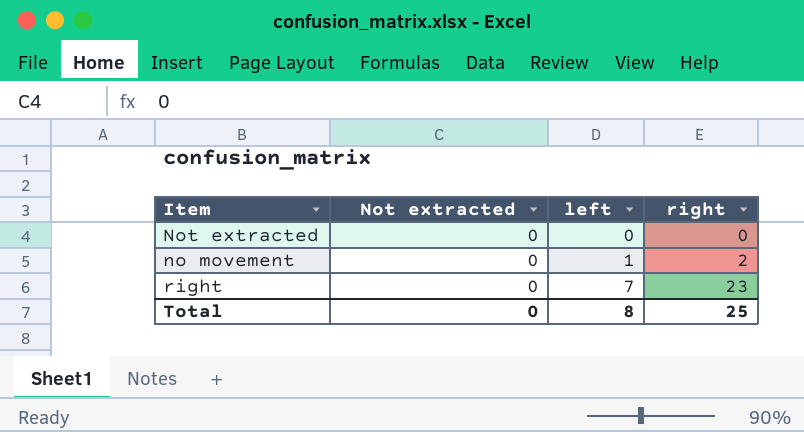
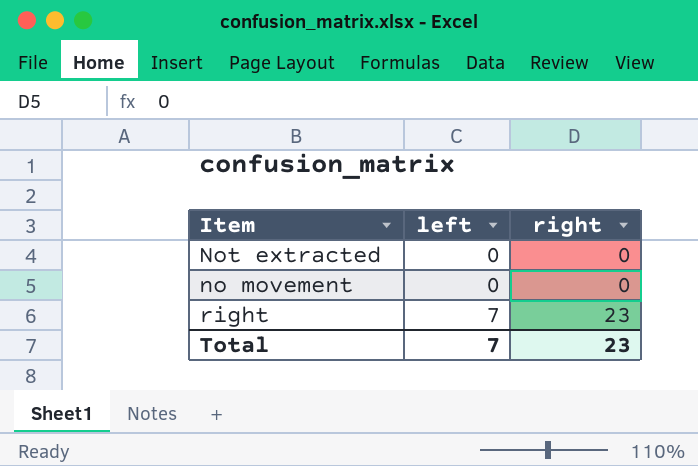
column Not extracted | position: 2 -> none
no movement | left: 1 -> 0
no movement | right: 2 -> 0
Total | left: 8 -> 7
Total | right: 25 -> 23

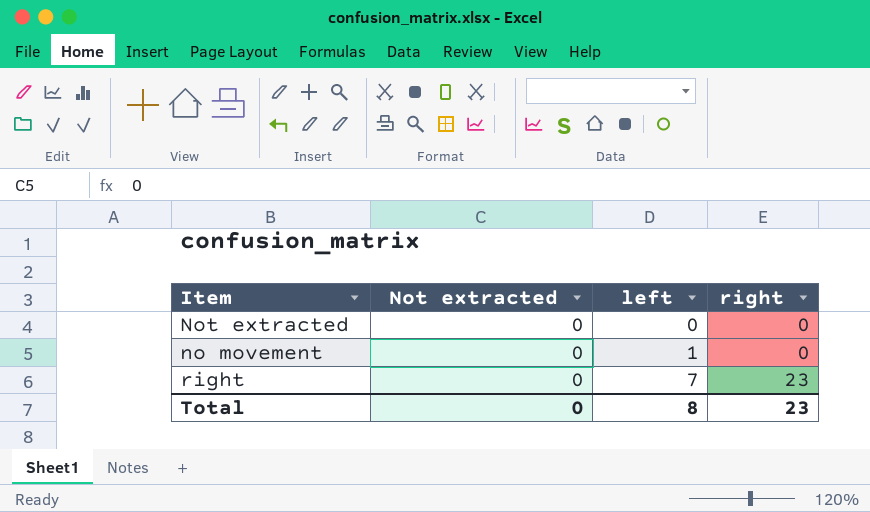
column Not extracted | position: none -> 2
no movement | left: 0 -> 1
Total | left: 7 -> 8

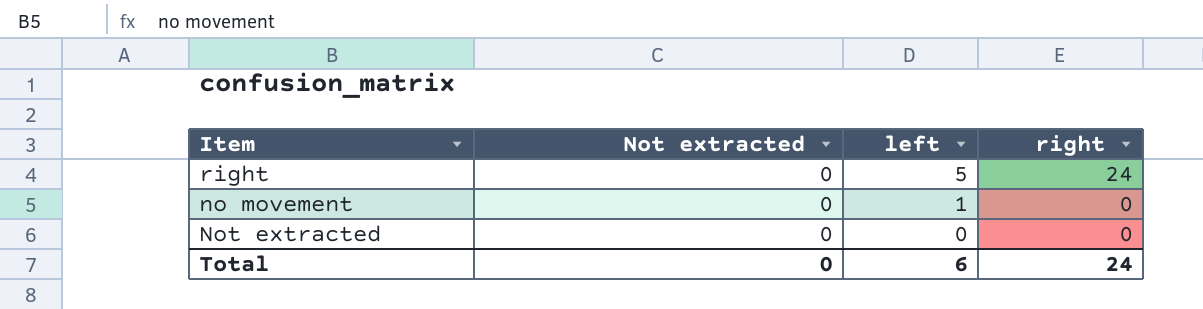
row order: left ascending -> left descending
right | left: 7 -> 5
right | right: 23 -> 24
Total | left: 8 -> 6
Total | right: 23 -> 24

